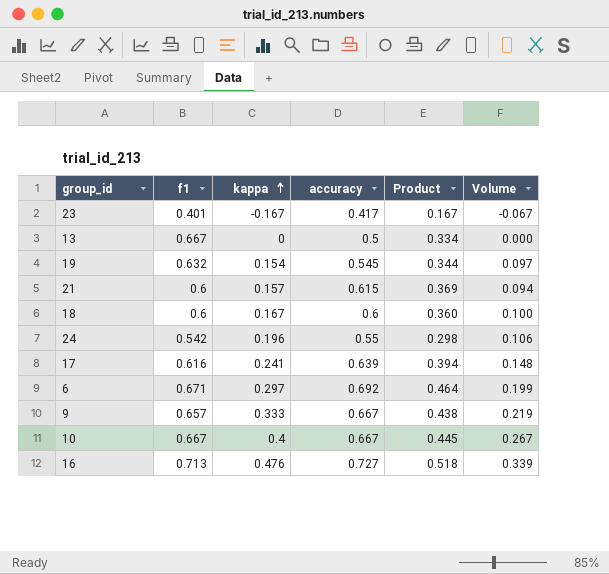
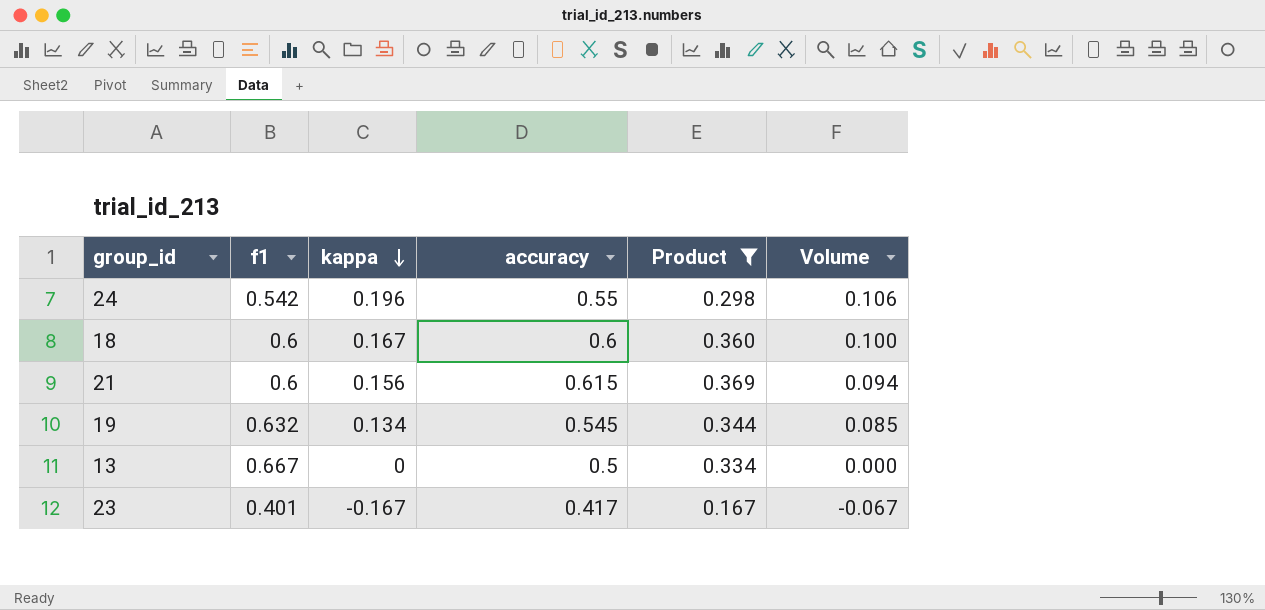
filter: none -> Product <= 0.369
row order: kappa ascending -> kappa descending
21 | kappa: 0.157 -> 0.156
19 | kappa: 0.154 -> 0.134
19 | Volume: 0.097 -> 0.085

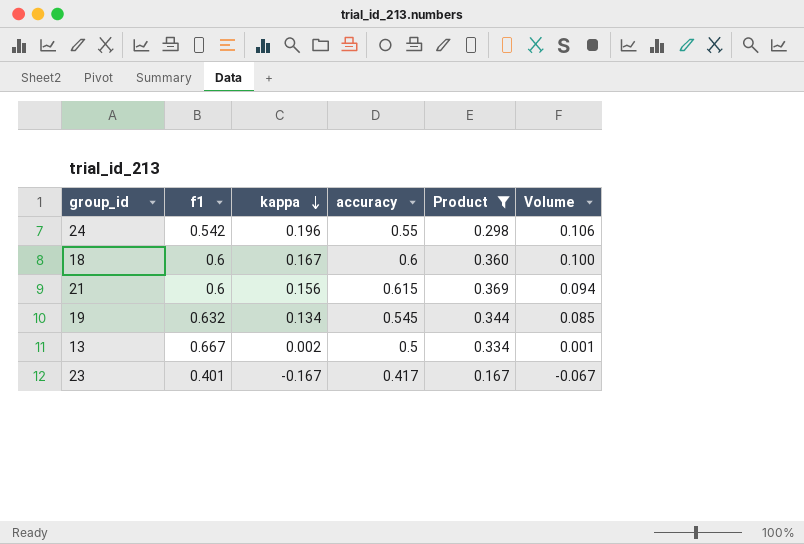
13 | kappa: 0 -> 0.002
13 | Volume: 0.000 -> 0.001

